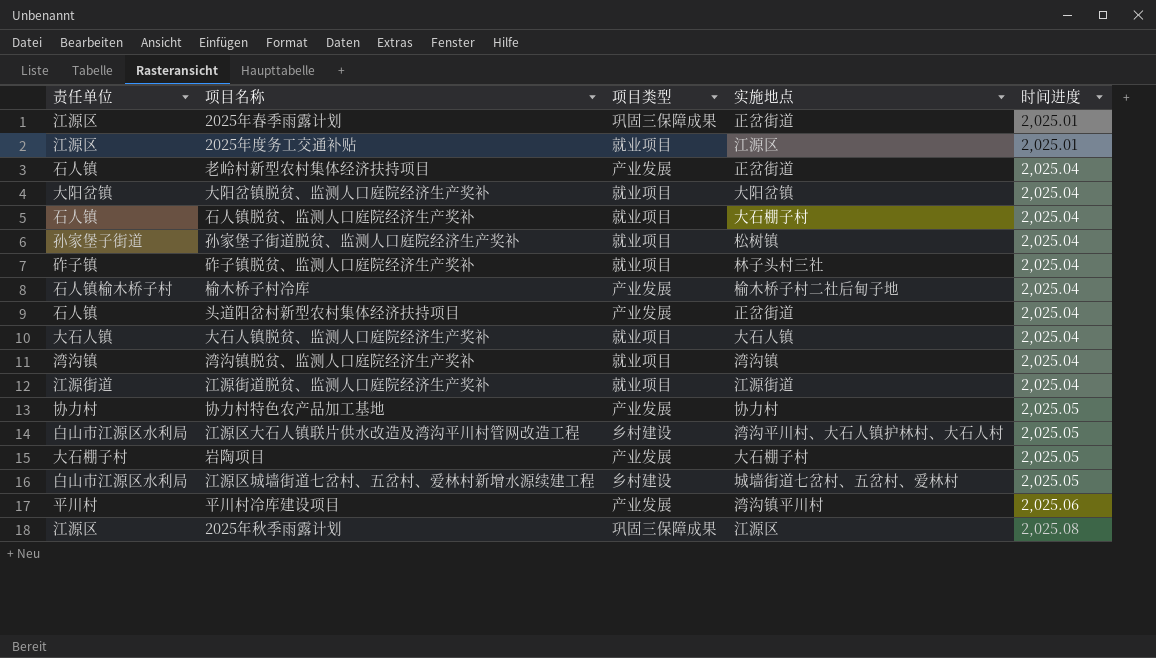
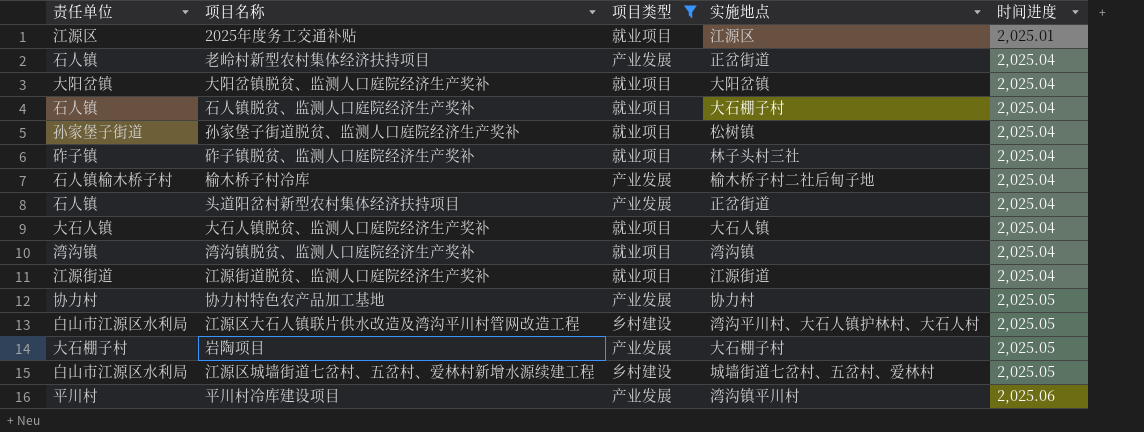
filter: none -> 项目类型 != 巩固三保障成果

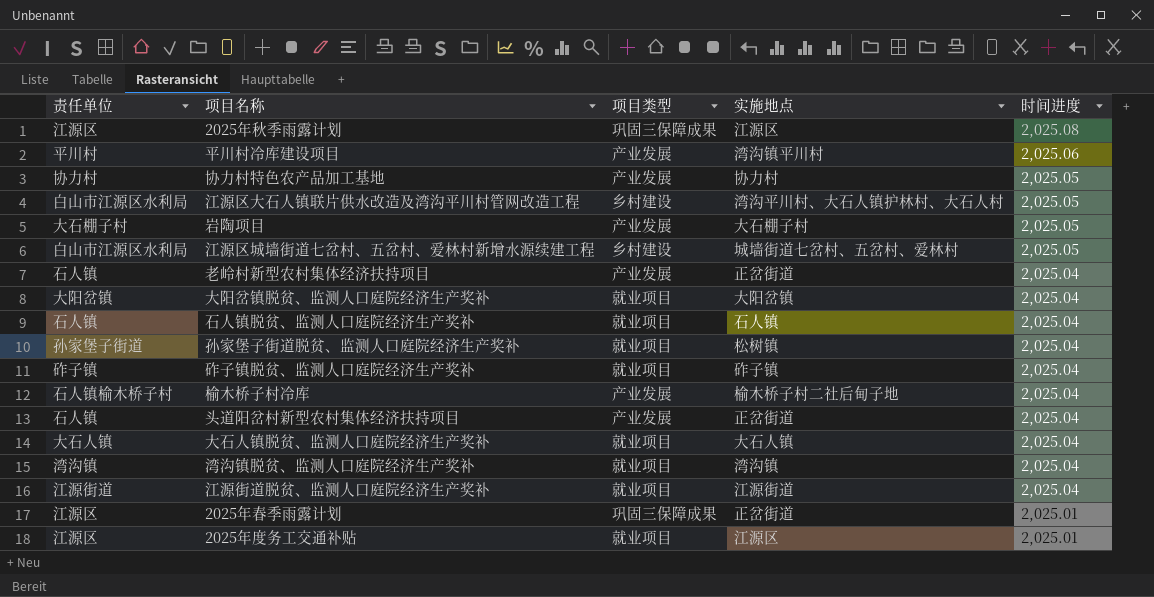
filter: 项目类型 != 巩固三保障成果 -> none
row order: 时间进度 ascending -> 时间进度 descending
石人镇脱贫、监测人口庭院经济生产奖补 | 实施地点: 大石棚子村 -> 石人镇
砟子镇脱贫、监测人口庭院经济生产奖补 | 实施地点: 林子头村三社 -> 砟子镇

